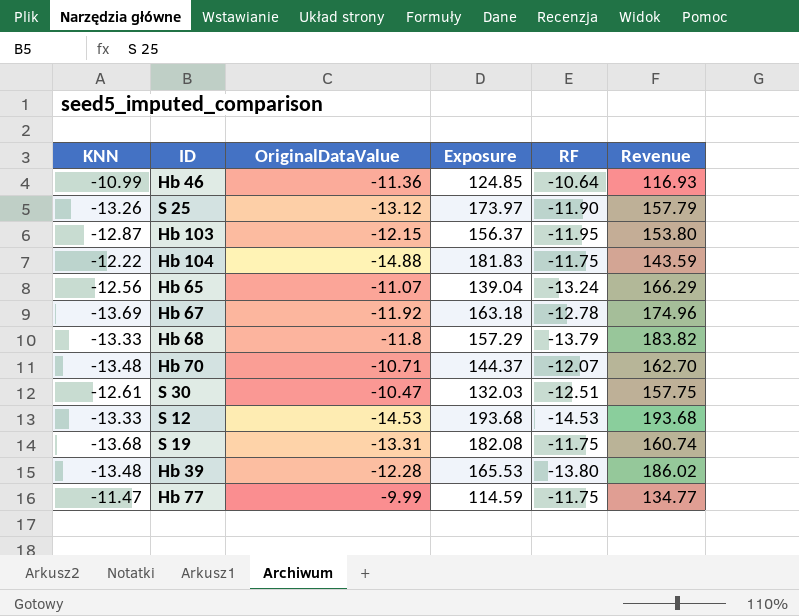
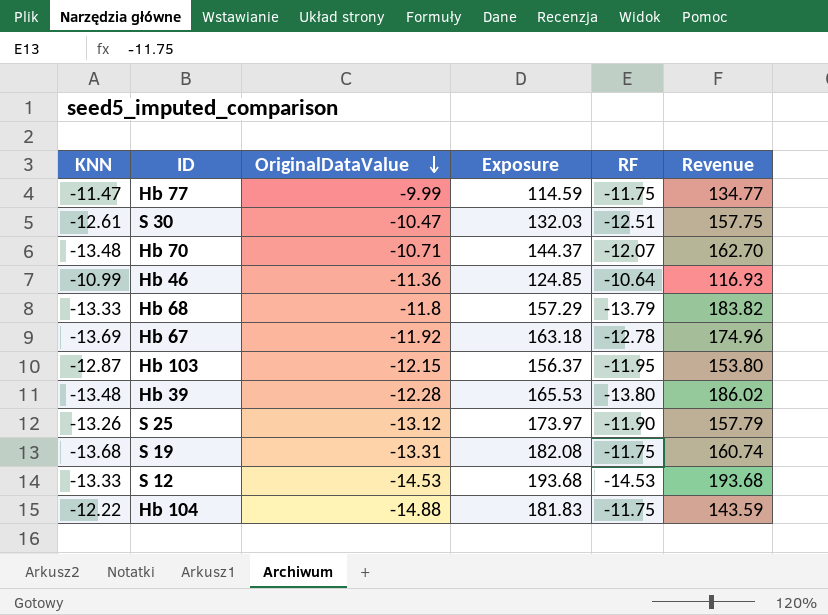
row order: none -> OriginalDataValue descending
row Hb 65: -12.56 | -11.07 | 139.04 | -13.24 | 166.29 -> none

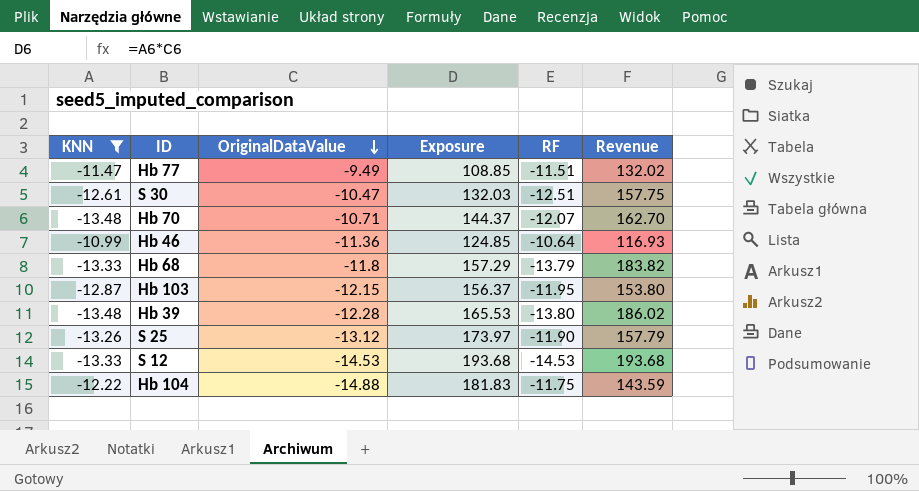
filter: none -> KNN >= -13.48
Hb 77 | OriginalDataValue: -9.99 -> -9.49
Hb 77 | Exposure: 114.59 -> 108.85
Hb 77 | RF: -11.75 -> -11.51
Hb 77 | Revenue: 134.77 -> 132.02

